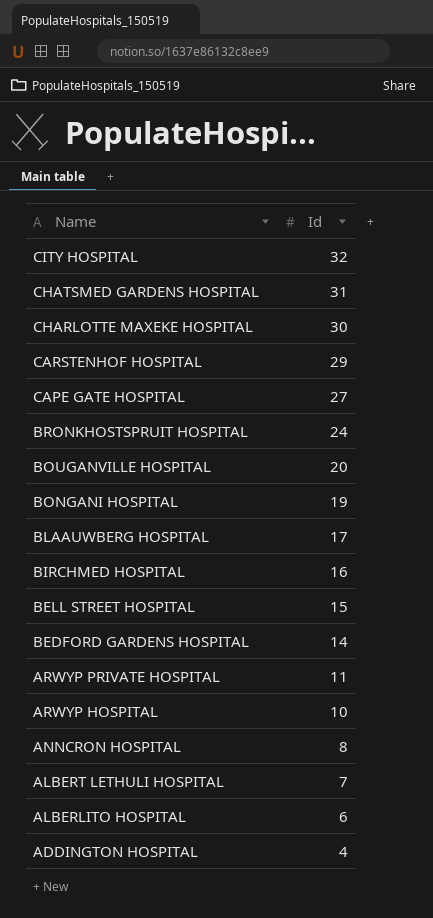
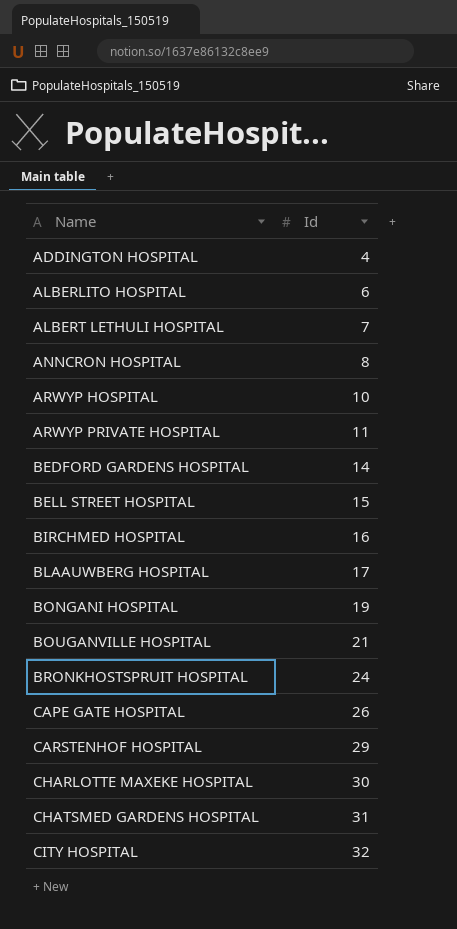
row order: Name descending -> Name ascending
BOUGANVILLE HOSPITAL | Id: 20 -> 21
CAPE GATE HOSPITAL | Id: 27 -> 26

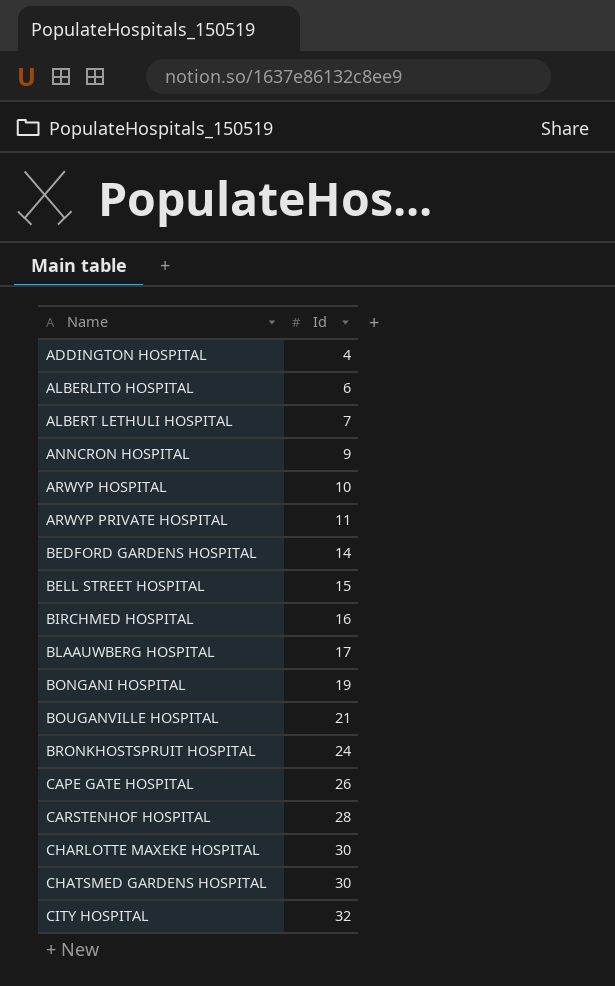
ANNCRON HOSPITAL | Id: 8 -> 9
CARSTENHOF HOSPITAL | Id: 29 -> 28
CHATSMED GARDENS HOSPITAL | Id: 31 -> 30

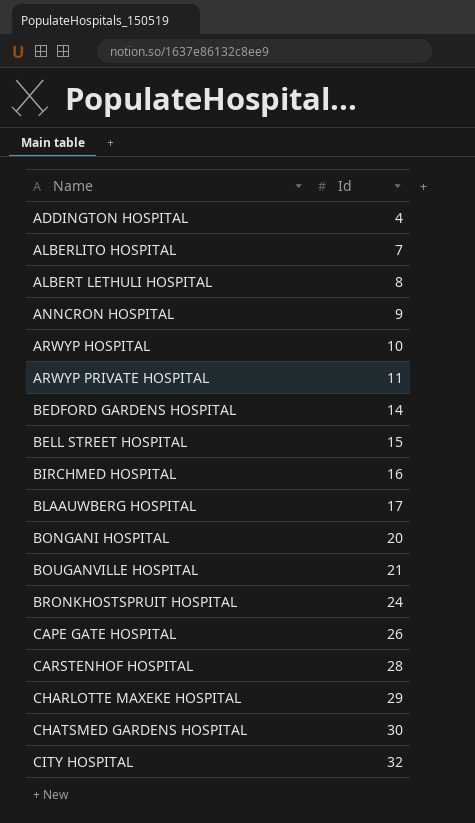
ALBERLITO HOSPITAL | Id: 6 -> 7
ALBERT LETHULI HOSPITAL | Id: 7 -> 8
BONGANI HOSPITAL | Id: 19 -> 20
CHARLOTTE MAXEKE HOSPITAL | Id: 30 -> 29

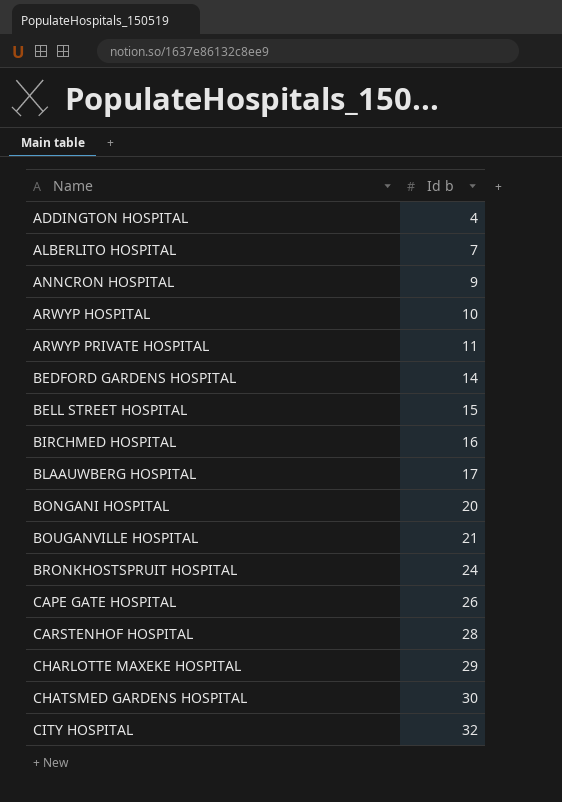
column name: Id -> Id b
row ALBERT LETHULI HOSPITAL: 8 -> none

